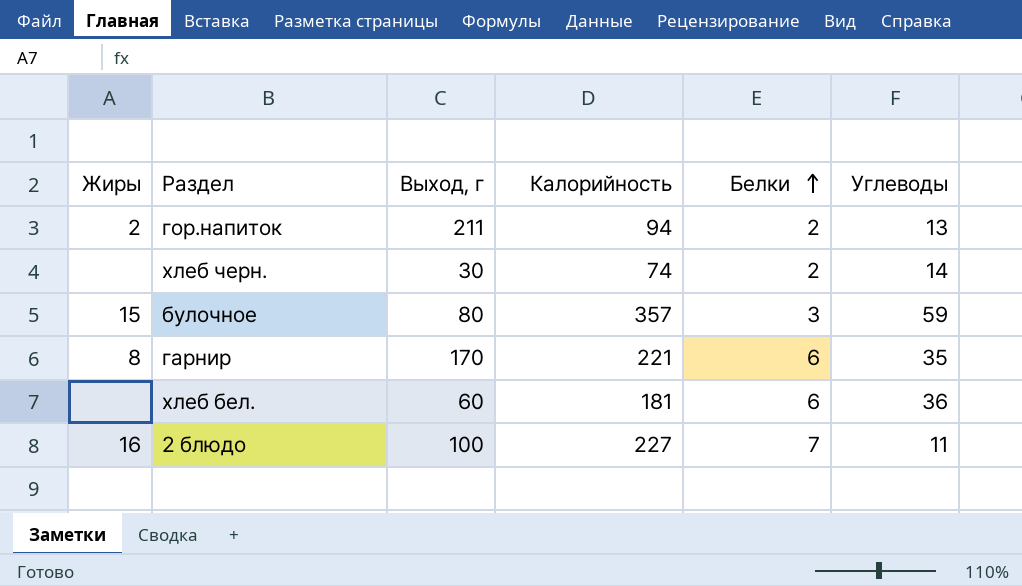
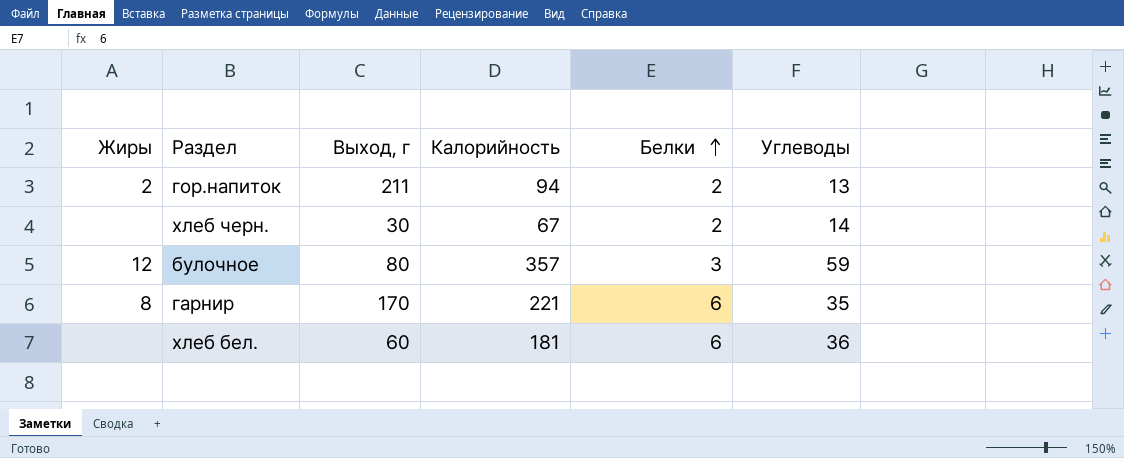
row 2 блюдо: 16 | 100 | 227 | 7 | 11 -> none
хлеб черн. | Калорийность: 74 -> 67
булочное | Жиры: 15 -> 12

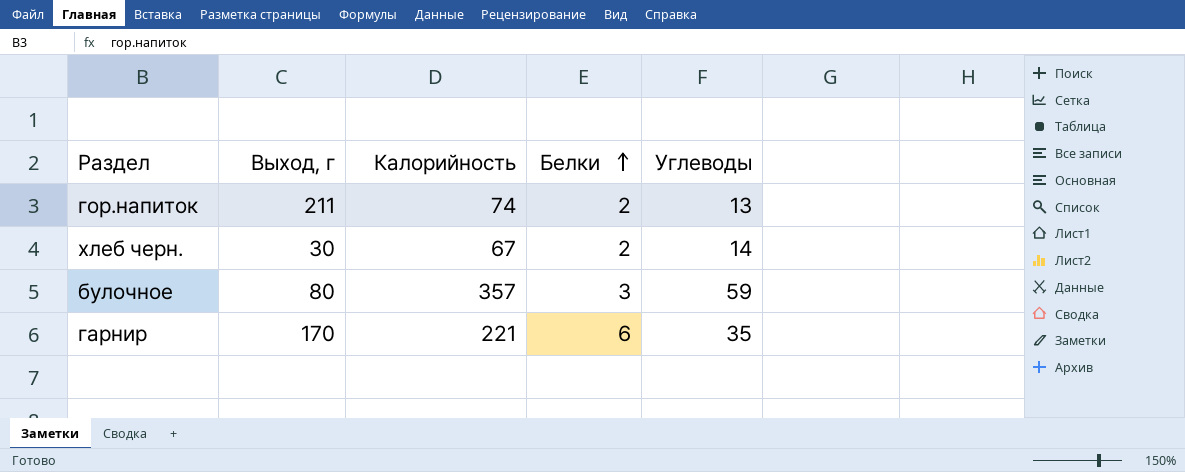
column Жиры | position: 1 -> none
row хлеб бел.: none | 60 | 181 | 6 | 36 -> none
гор.напиток | Калорийность: 94 -> 74

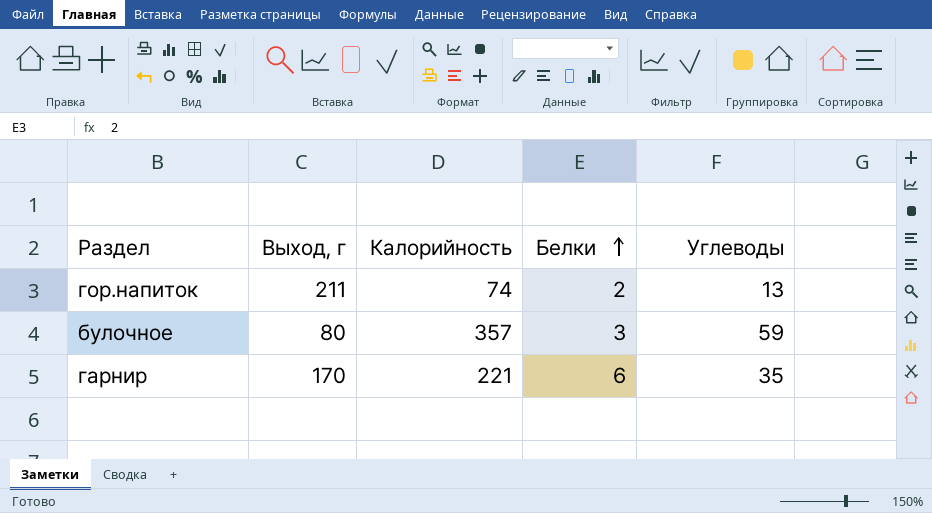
row хлеб черн.: 30 | 67 | 2 | 14 -> none

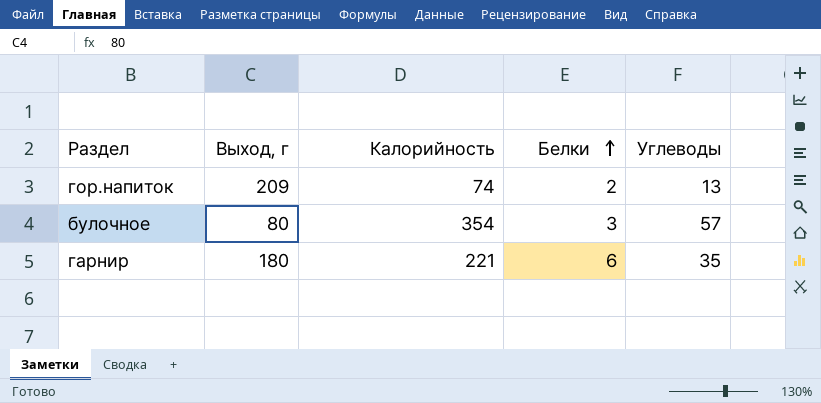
гор.напиток | Выход, г: 211 -> 209
булочное | Калорийность: 357 -> 354
булочное | Углеводы: 59 -> 57
гарнир | Выход, г: 170 -> 180

